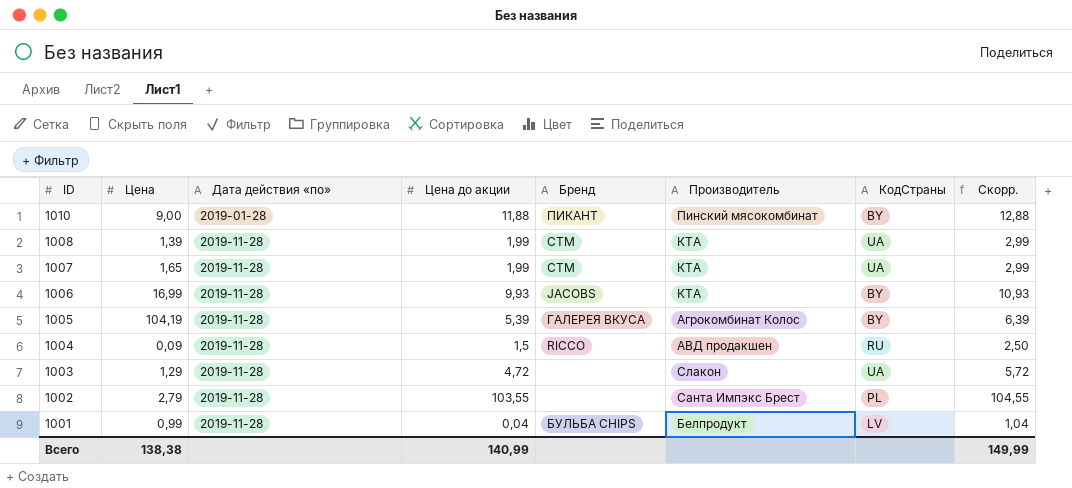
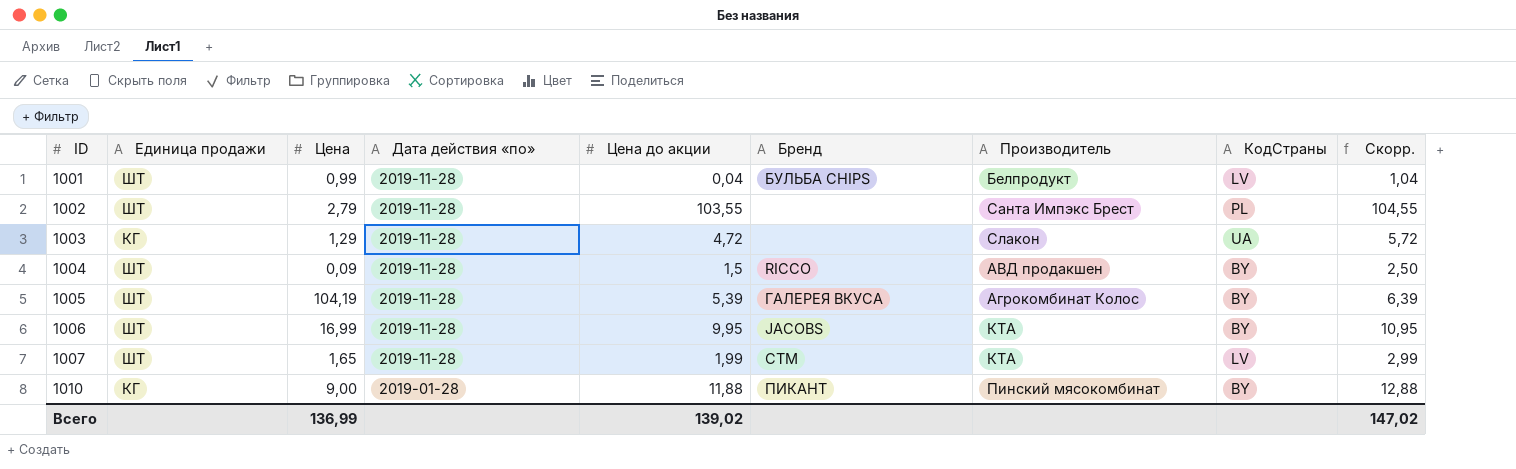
row order: ID descending -> ID ascending
column Единица продажи | position: none -> 2
row 1008: 1,39 | 2019-11-28 | 1,99 | СТМ | КТА | UA | 2,99 -> none
1004 | КодСтраны: RU -> BY
1006 | Цена до акции: 9,93 -> 9,95
1006 | Скорр.: 10,93 -> 10,95
1007 | КодСтраны: UA -> LV
Всего | Цена: 138,38 -> 136,99
Всего | Цена до акции: 140,99 -> 139,02
Всего | Скорр.: 149,99 -> 147,02

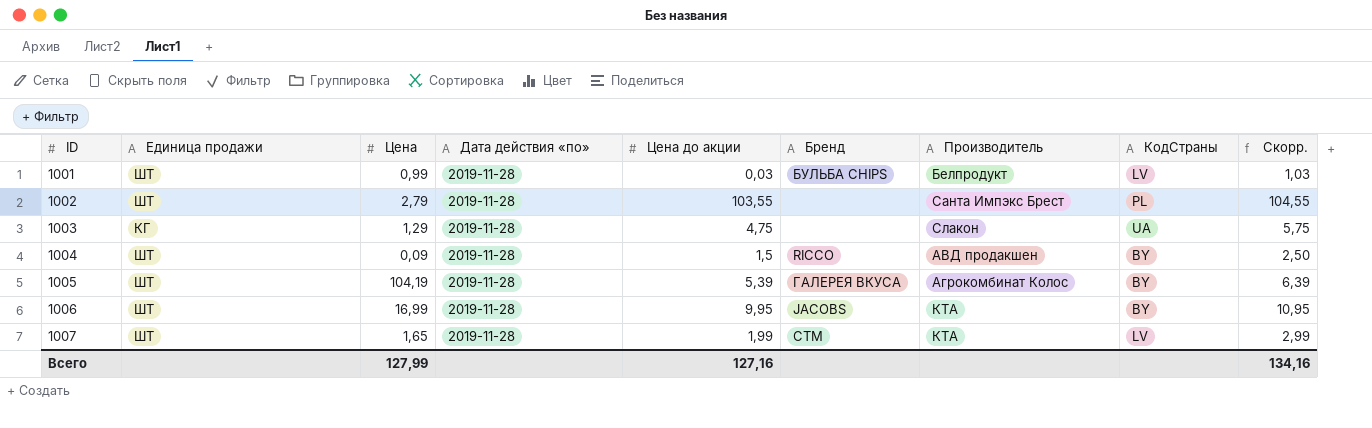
row 1010: КГ | 9,00 | 2019-01-28 | 11,88 | ПИКАНТ | Пинский мясокомбинат | BY | 12,88 -> none
1001 | Цена до акции: 0,04 -> 0,03
1001 | Скорр.: 1,04 -> 1,03
1003 | Цена до акции: 4,72 -> 4,75
1003 | Скорр.: 5,72 -> 5,75
Всего | Цена: 136,99 -> 127,99
Всего | Цена до акции: 139,02 -> 127,16
Всего | Скорр.: 147,02 -> 134,16

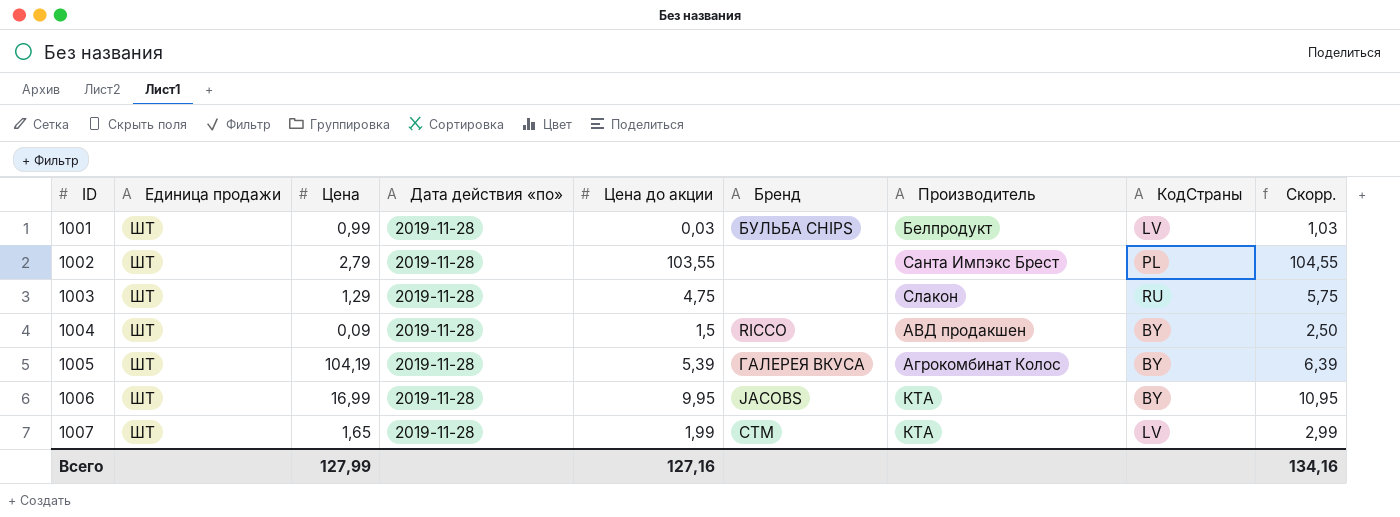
1003 | Единица продажи: КГ -> ШТ
1003 | КодСтраны: UA -> RU

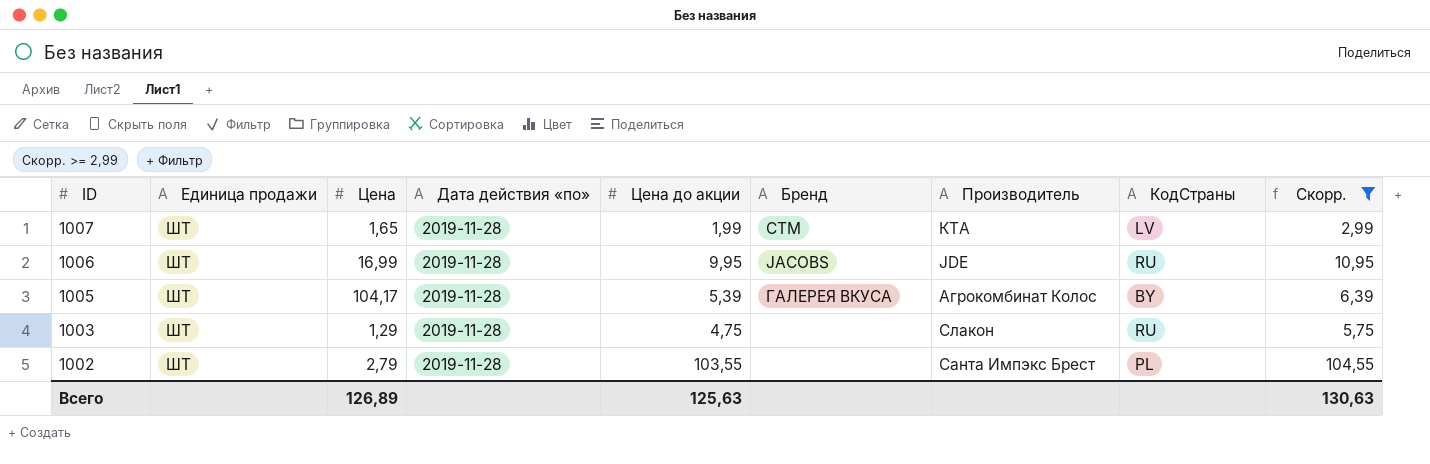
filter: none -> Скорр. >= 2,99
row order: ID ascending -> ID descending
1006 | Производитель: КТА -> JDE
1006 | КодСтраны: BY -> RU
1005 | Цена: 104,19 -> 104,17
Всего | Цена: 127,99 -> 126,89
Всего | Цена до акции: 127,16 -> 125,63
Всего | Скорр.: 134,16 -> 130,63

